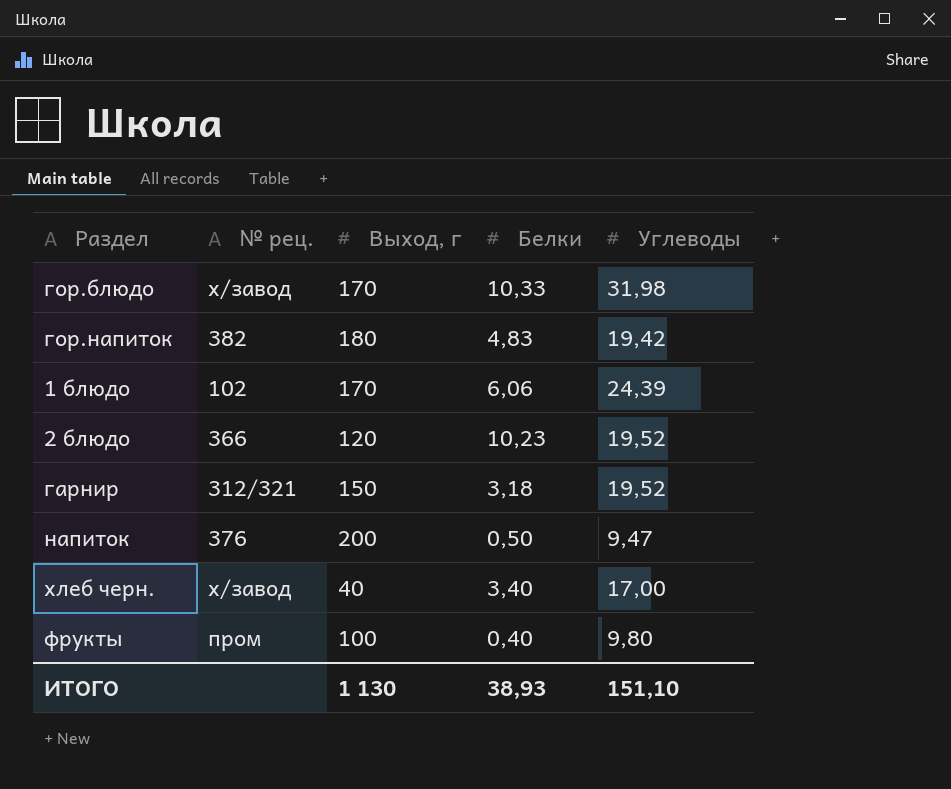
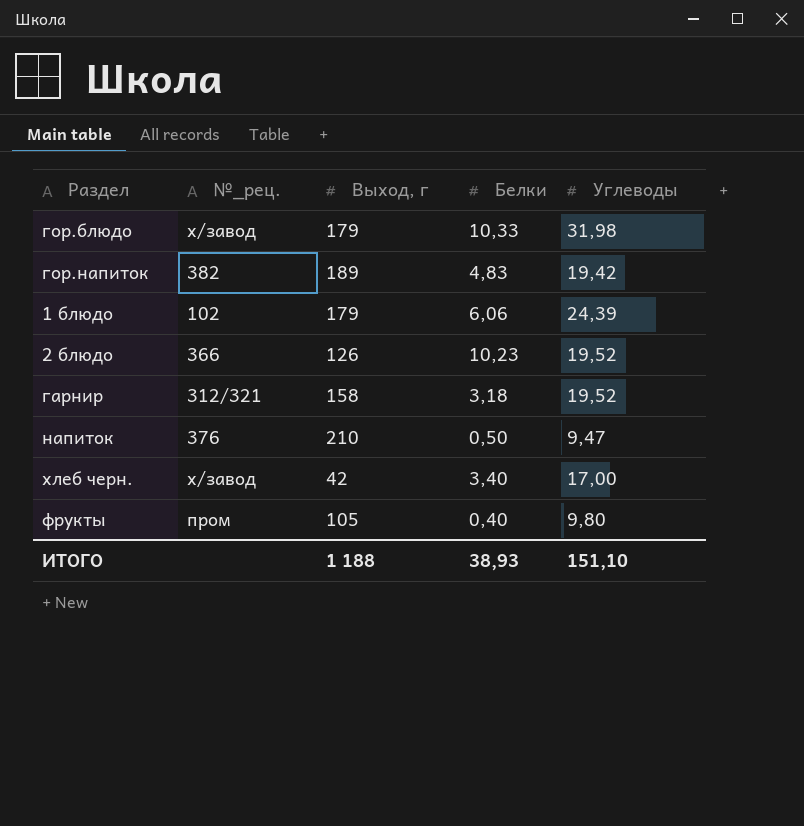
column name: № рец. -> №_рец.
гор.блюдо | Выход, г: 170 -> 179
гор.напиток | Выход, г: 180 -> 189
1 блюдо | Выход, г: 170 -> 179
2 блюдо | Выход, г: 120 -> 126
гарнир | Выход, г: 150 -> 158
напиток | Выход, г: 200 -> 210
хлеб черн. | Выход, г: 40 -> 42
фрукты | Выход, г: 100 -> 105
ИТОГО | Выход, г: 1 130 -> 1 188

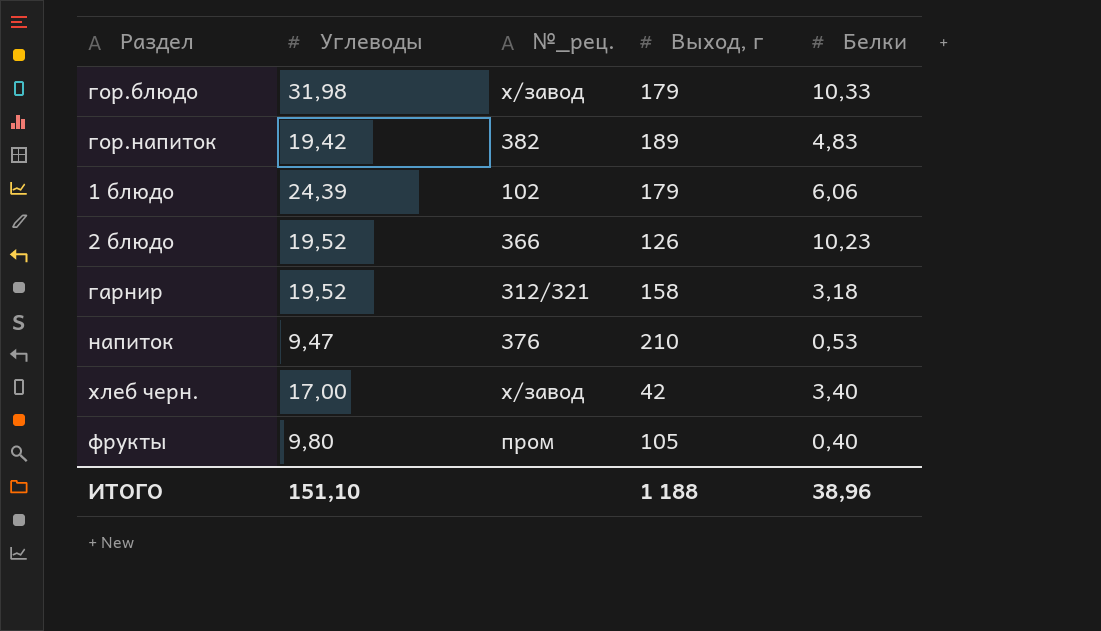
column Углеводы | position: 5 -> 2
напиток | Белки: 0,50 -> 0,53
ИТОГО | Белки: 38,93 -> 38,96

